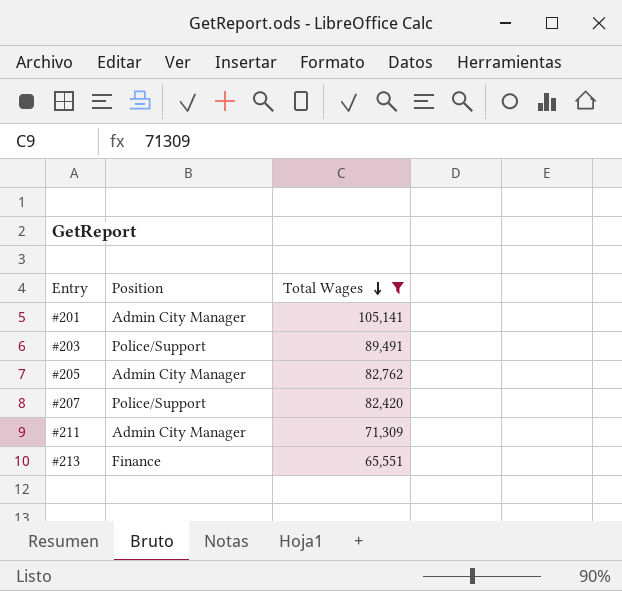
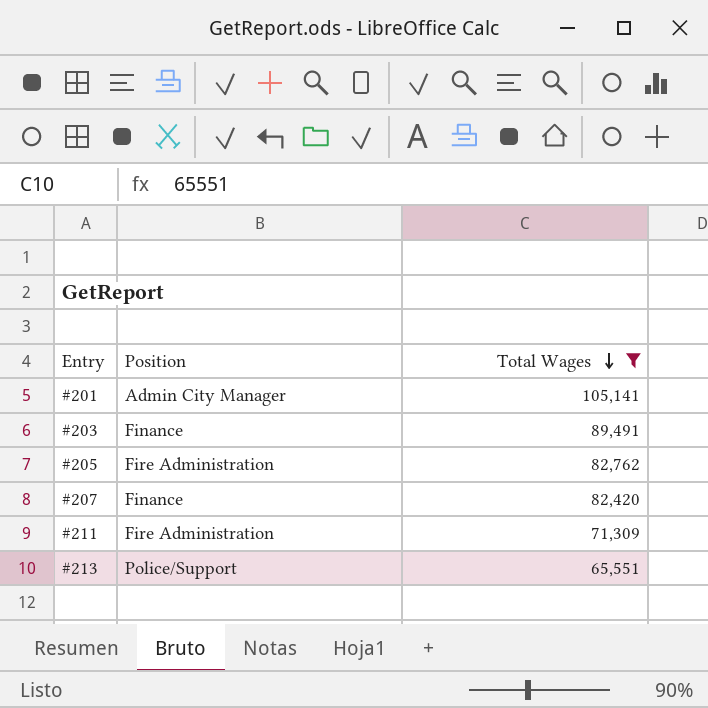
#203 | Position: Police/Support -> Finance
#205 | Position: Admin City Manager -> Fire Administration
#207 | Position: Police/Support -> Finance
#211 | Position: Admin City Manager -> Fire Administration
#213 | Position: Finance -> Police/Support

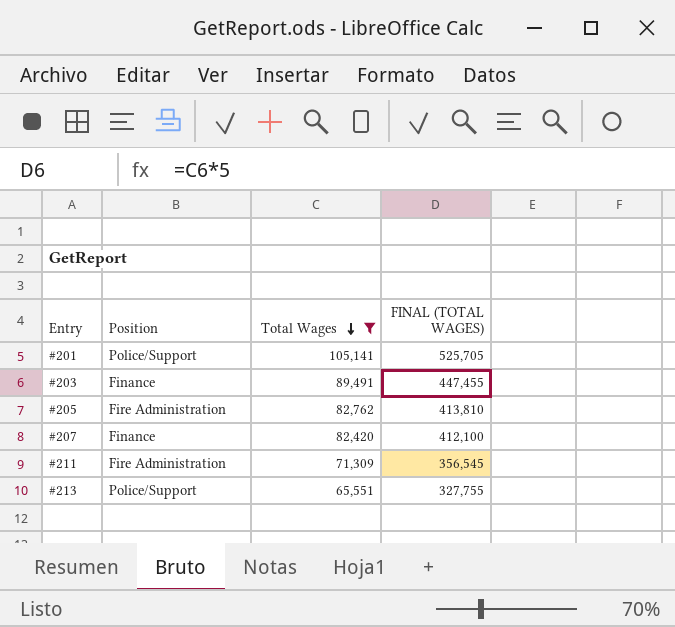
column FINAL (TOTAL WAGES) | formula: none -> [Total Wages] * 5
#201 | Position: Admin City Manager -> Police/Support

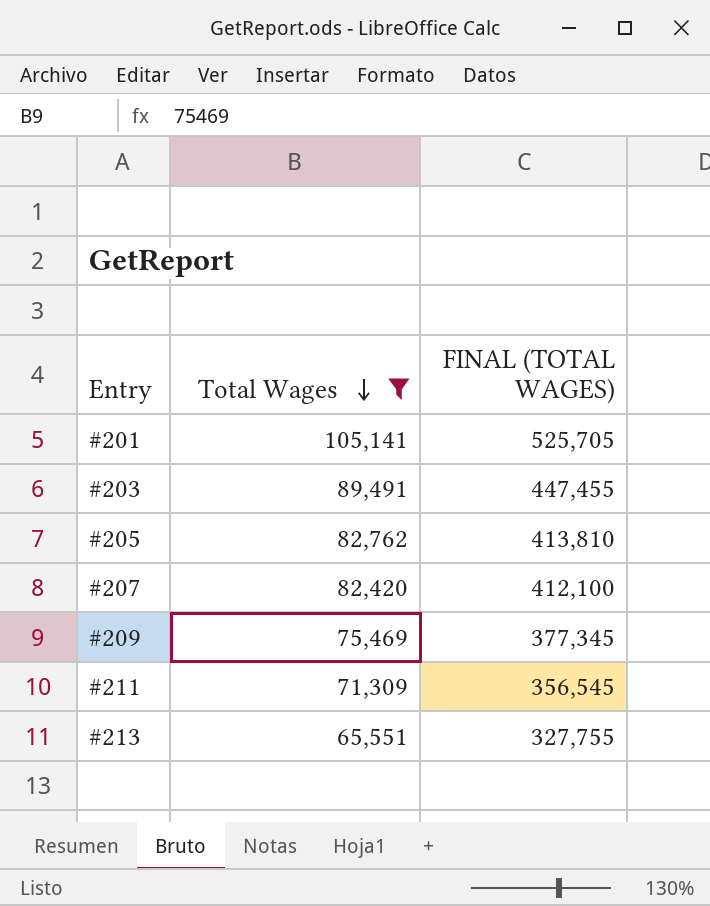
column Position | position: 2 -> none
row #209: none -> 75,469 | 377,345

